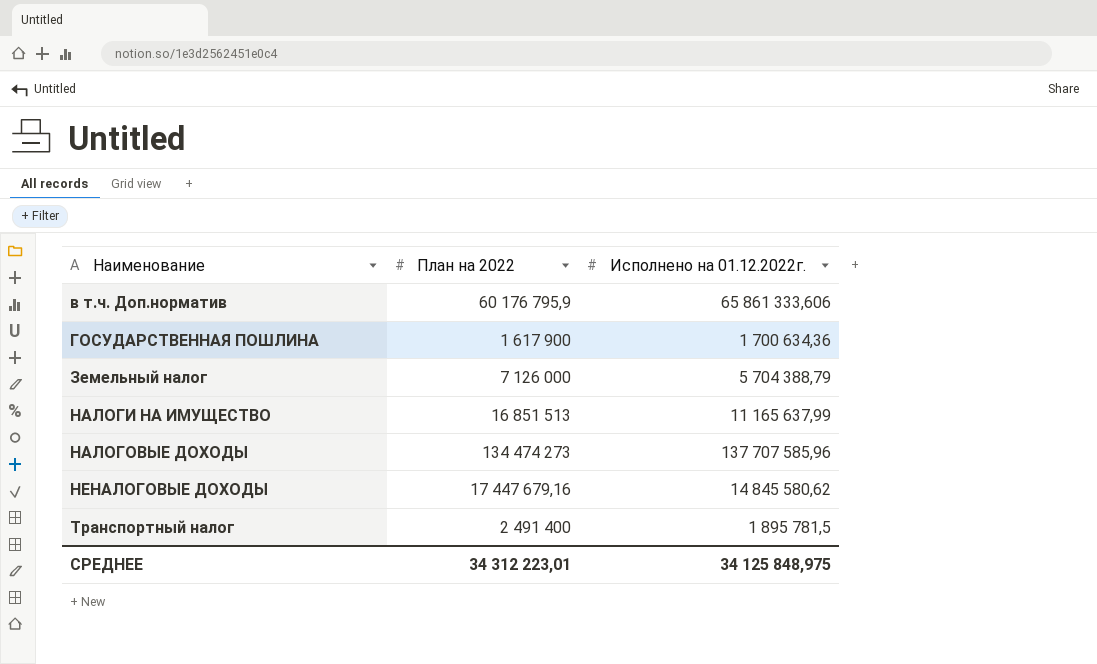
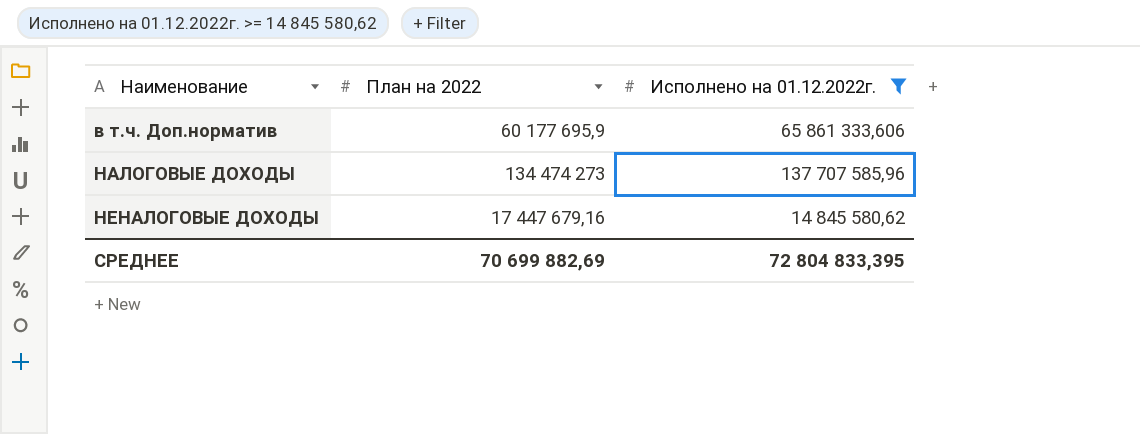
filter: none -> Исполнено на 01.12.2022г. >= 14 845 580,62
в т.ч. Доп.норматив | План на 2022: 60 176 795,9 -> 60 177 695,9
СРЕДНЕЕ | План на 2022: 34 312 223,01 -> 70 699 882,69
СРЕДНЕЕ | Исполнено на 01.12.2022г.: 34 125 848,975 -> 72 804 833,395

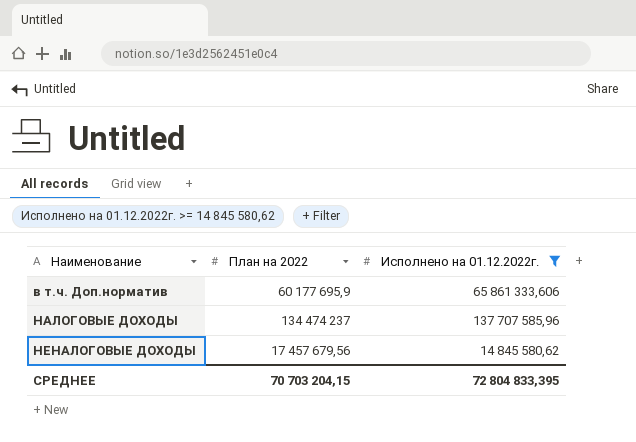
НАЛОГОВЫЕ ДОХОДЫ | План на 2022: 134 474 273 -> 134 474 237
НЕНАЛОГОВЫЕ ДОХОДЫ | План на 2022: 17 447 679,16 -> 17 457 679,56
СРЕДНЕЕ | План на 2022: 70 699 882,69 -> 70 703 204,15

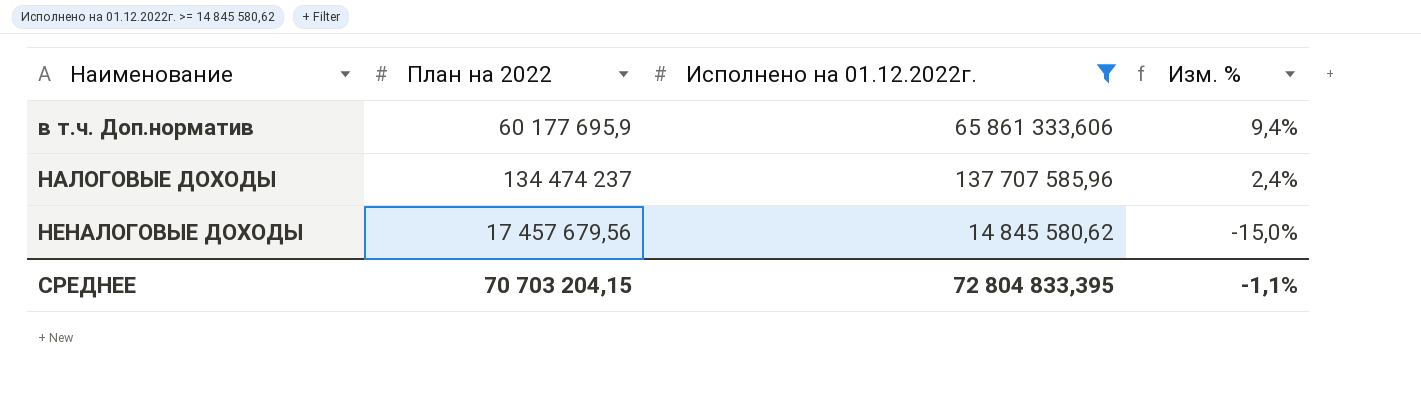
column Изм. % | formula: none -> ([Исполнено на 01.12.2022г.] - [План на 2022]) / [План на 2022]

